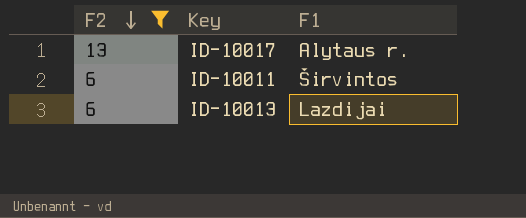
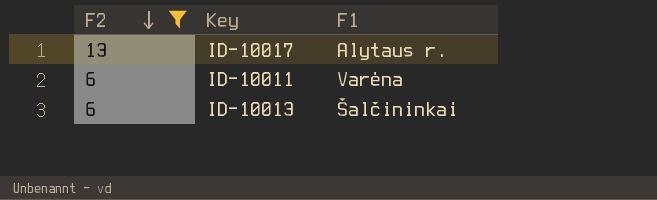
ID-10011 | F1: Širvintos -> Varėna
ID-10013 | F1: Lazdijai -> Šalčininkai

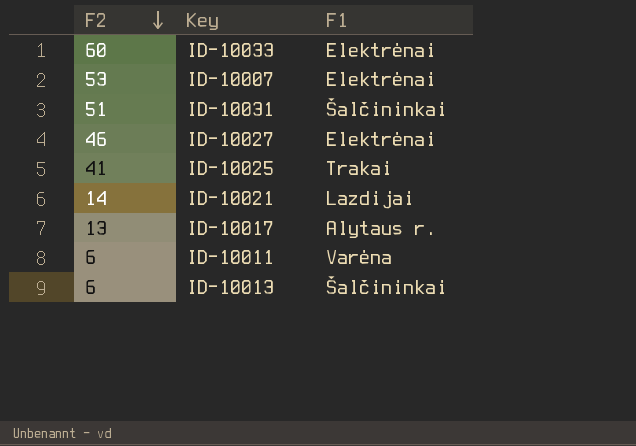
filter: F2 <= 13 -> none

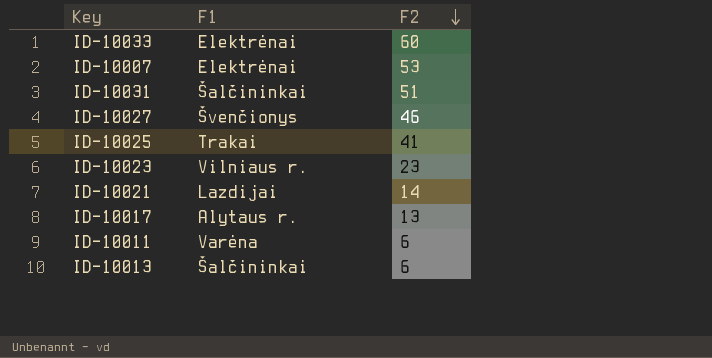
column F2 | position: 1 -> 3
ID-10027 | F1: Elektrėnai -> Švenčionys
row ID-10023: none -> Vilniaus r. | 23

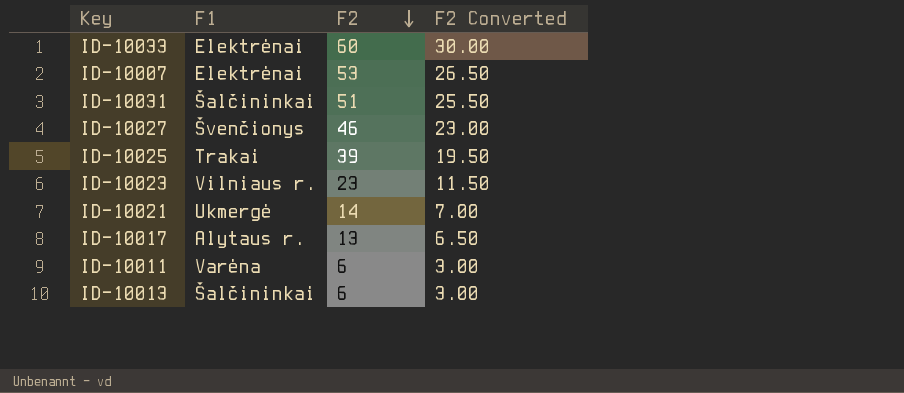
column F2 Converted | formula: none -> [F2] * 0.5
ID-10025 | F2: 41 -> 39
ID-10021 | F1: Lazdijai -> Ukmergė

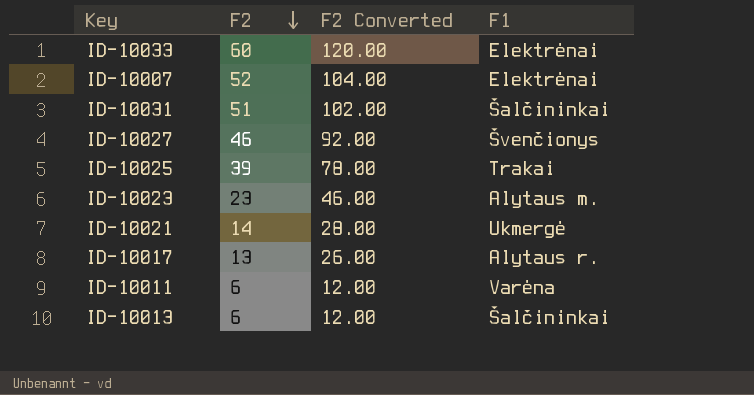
column F2 Converted | formula: [F2] * 0.5 -> [F2] * 2
column F1 | position: 2 -> 4
ID-10007 | F2: 53 -> 52
ID-10023 | F1: Vilniaus r. -> Alytaus m.

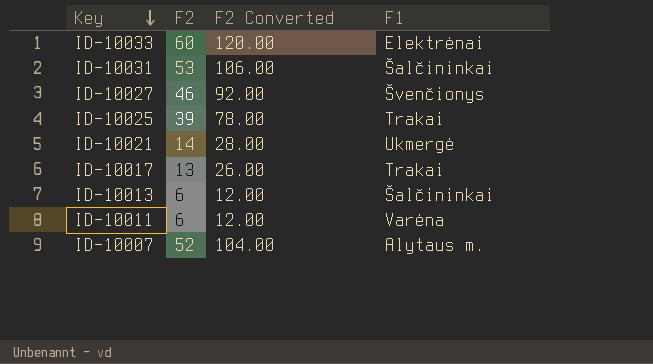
row order: F2 descending -> Key descending
row ID-10023: 23 | 46.00 | Alytaus m. -> none
ID-10031 | F2: 51 -> 53
ID-10031 | F2 Converted: 102.00 -> 106.00
ID-10017 | F1: Alytaus r. -> Trakai
ID-10007 | F1: Elektrėnai -> Alytaus m.

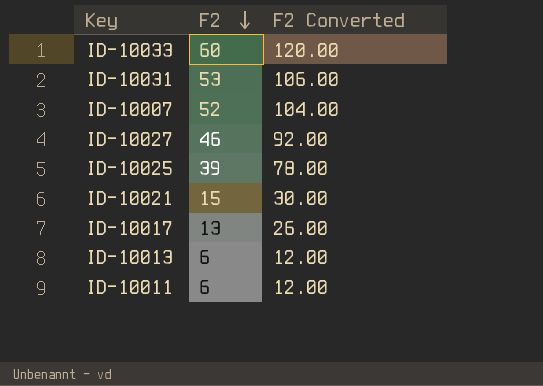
row order: Key descending -> F2 descending
column F1 | position: 4 -> none
ID-10021 | F2: 14 -> 15
ID-10021 | F2 Converted: 28.00 -> 30.00

